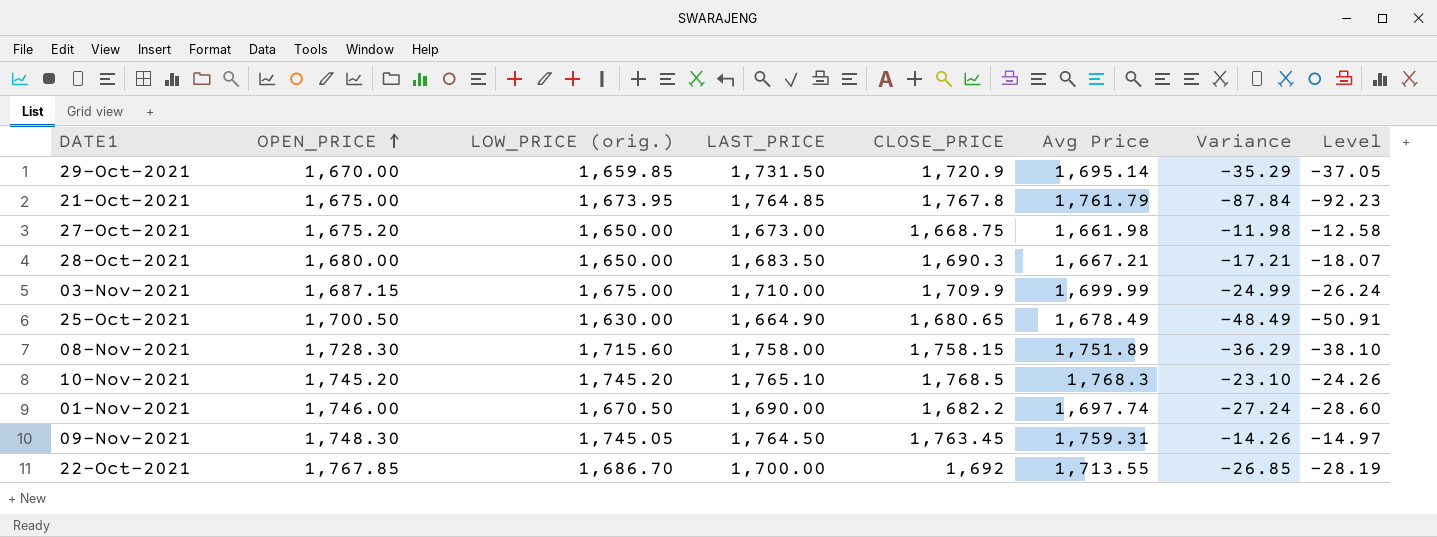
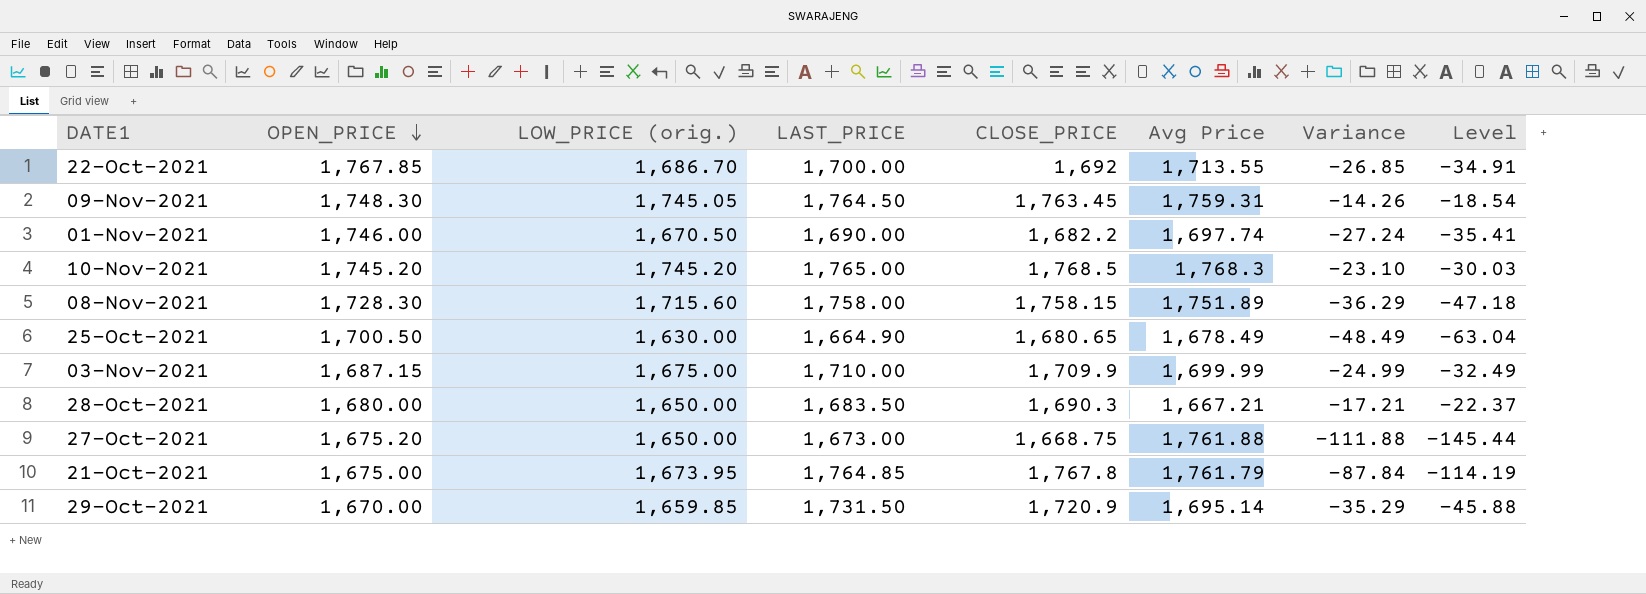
row order: OPEN_PRICE ascending -> OPEN_PRICE descending
column Level | formula: [Variance] * 1.05 -> [Variance] * 1.3
10-Nov-2021 | LAST_PRICE: 1,765.10 -> 1,765.00
27-Oct-2021 | Avg Price: 1,661.98 -> 1,761.88
27-Oct-2021 | Variance: -11.98 -> -111.88

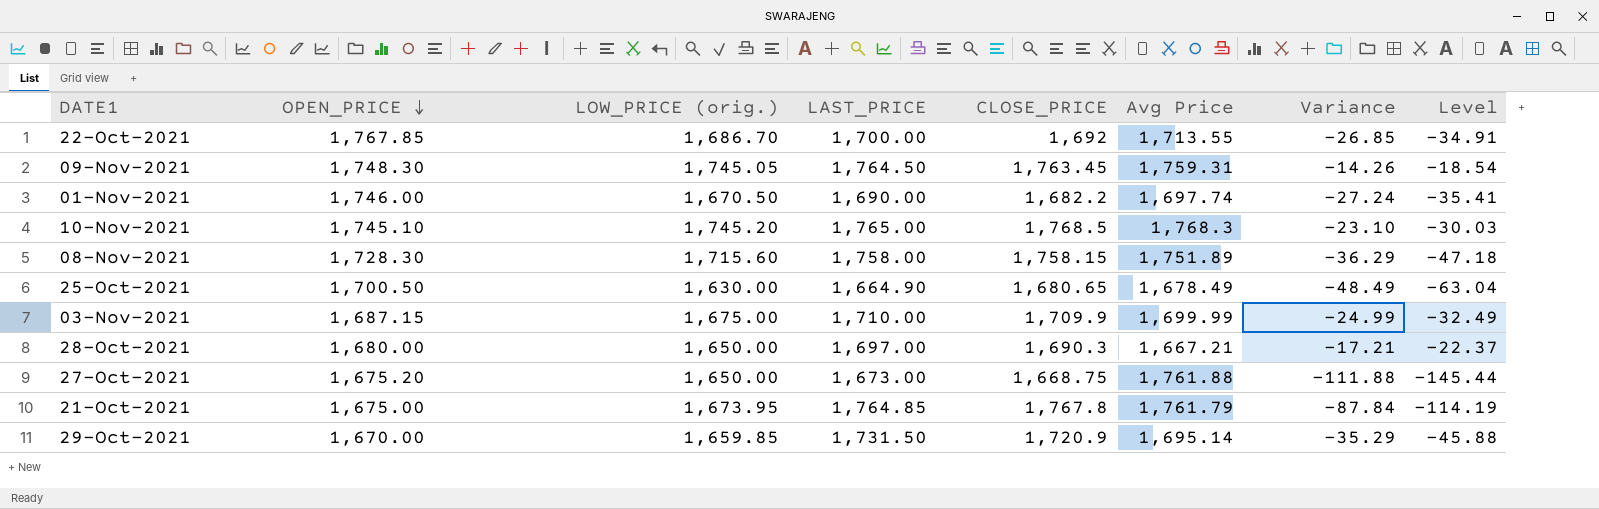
10-Nov-2021 | OPEN_PRICE: 1,745.20 -> 1,745.10
28-Oct-2021 | LAST_PRICE: 1,683.50 -> 1,697.00

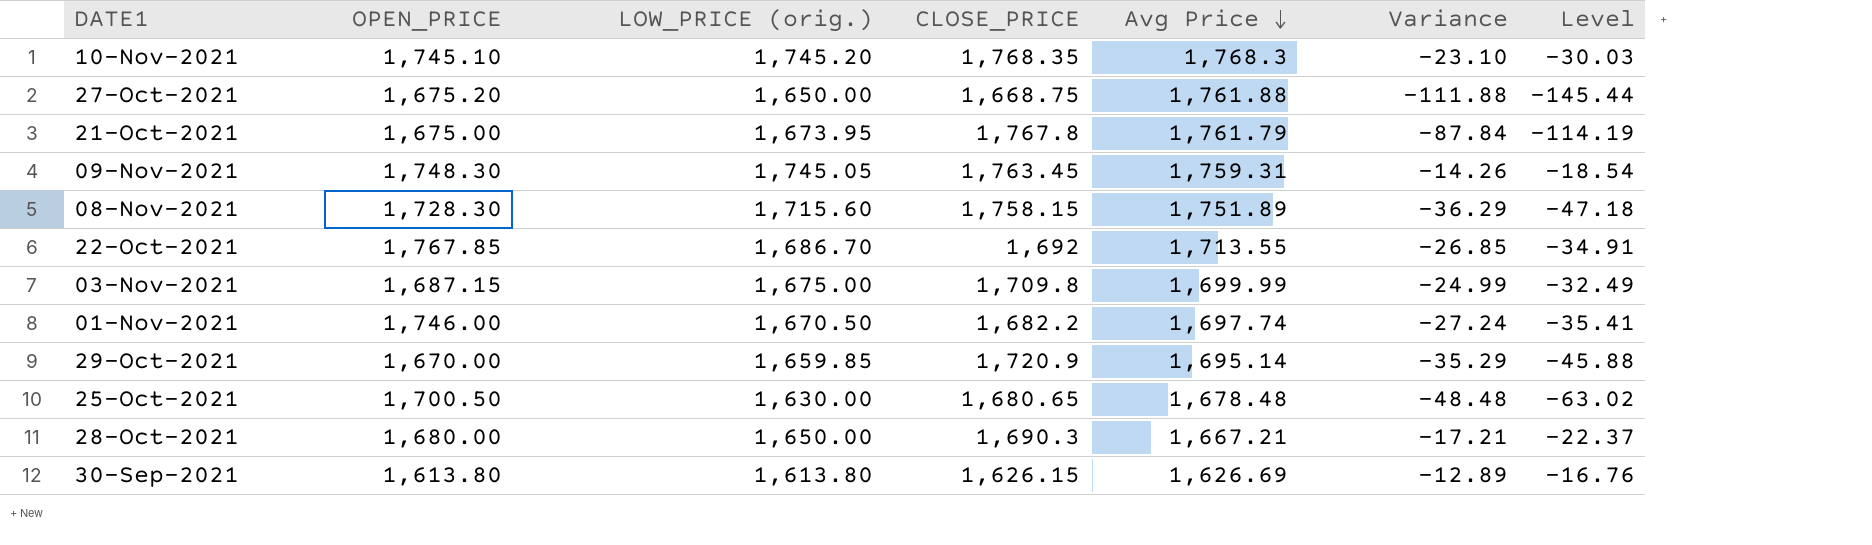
row order: OPEN_PRICE descending -> Avg Price descending
column LAST_PRICE | position: 4 -> none
10-Nov-2021 | CLOSE_PRICE: 1,768.5 -> 1,768.35
03-Nov-2021 | CLOSE_PRICE: 1,709.9 -> 1,709.8
25-Oct-2021 | Avg Price: 1,678.49 -> 1,678.48
25-Oct-2021 | Variance: -48.49 -> -48.48
25-Oct-2021 | Level: -63.04 -> -63.02
row 30-Sep-2021: none -> 1,613.80 | 1,613.80 | 1,626.15 | 1,626.69 | -12.89 | -16.76

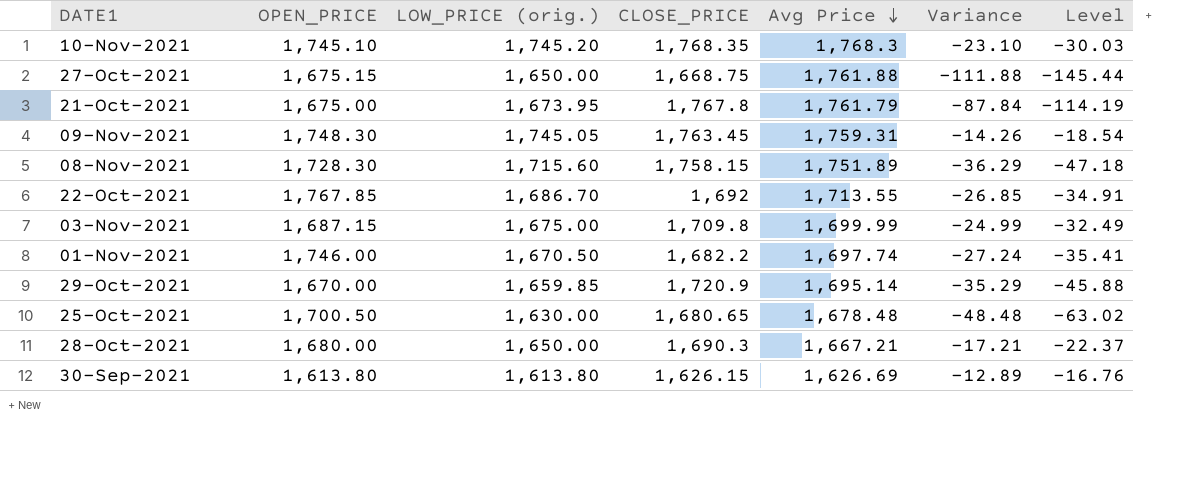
27-Oct-2021 | OPEN_PRICE: 1,675.20 -> 1,675.15

